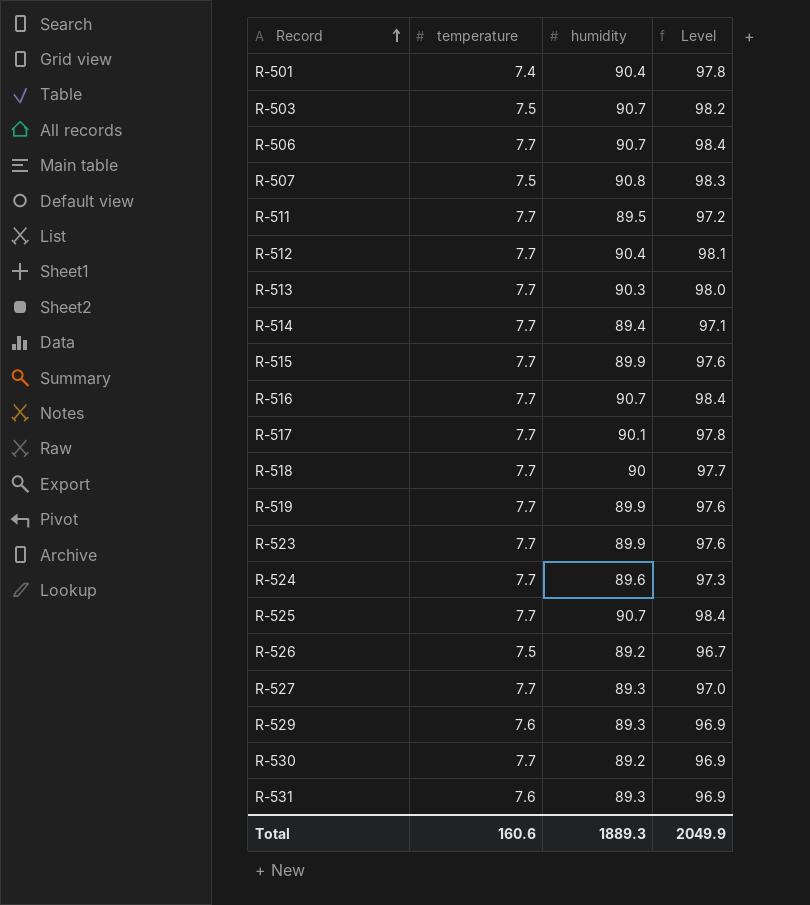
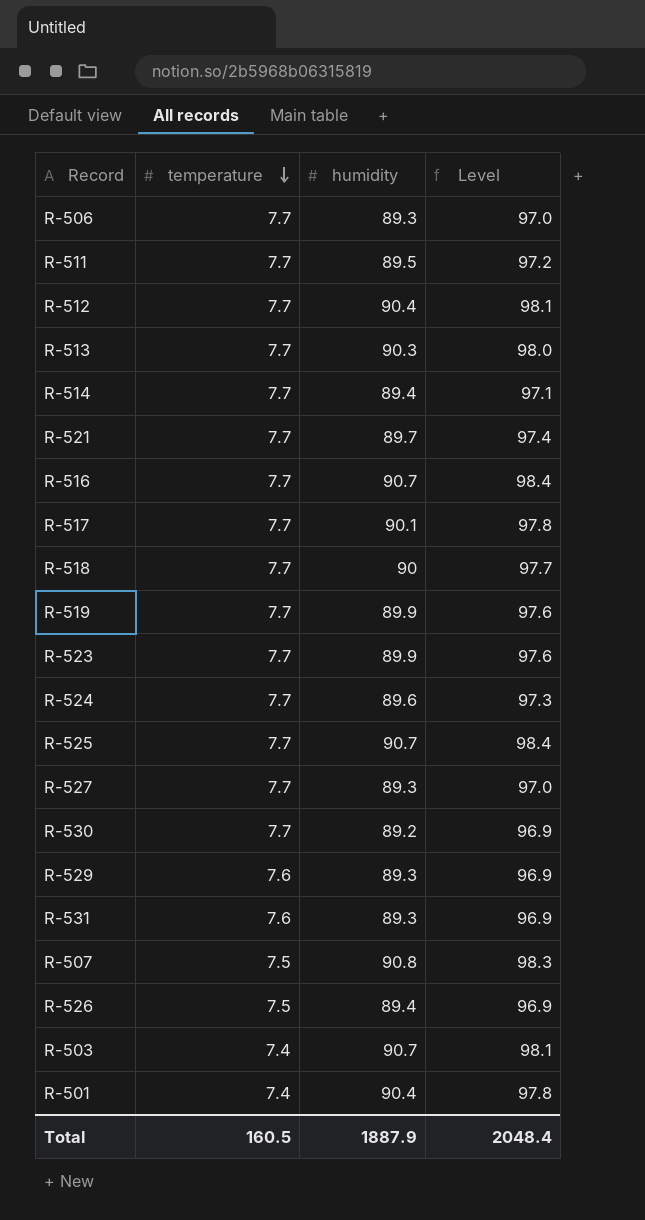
row order: Record ascending -> temperature descending
row R-515: 7.7 | 89.9 | 97.6 -> none
R-506 | humidity: 90.7 -> 89.3
R-506 | Level: 98.4 -> 97.0
row R-521: none -> 7.7 | 89.7 | 97.4
R-526 | humidity: 89.2 -> 89.4
R-526 | Level: 96.7 -> 96.9
R-503 | temperature: 7.5 -> 7.4
R-503 | Level: 98.2 -> 98.1
Total | temperature: 160.6 -> 160.5
Total | humidity: 1889.3 -> 1887.9
Total | Level: 2049.9 -> 2048.4

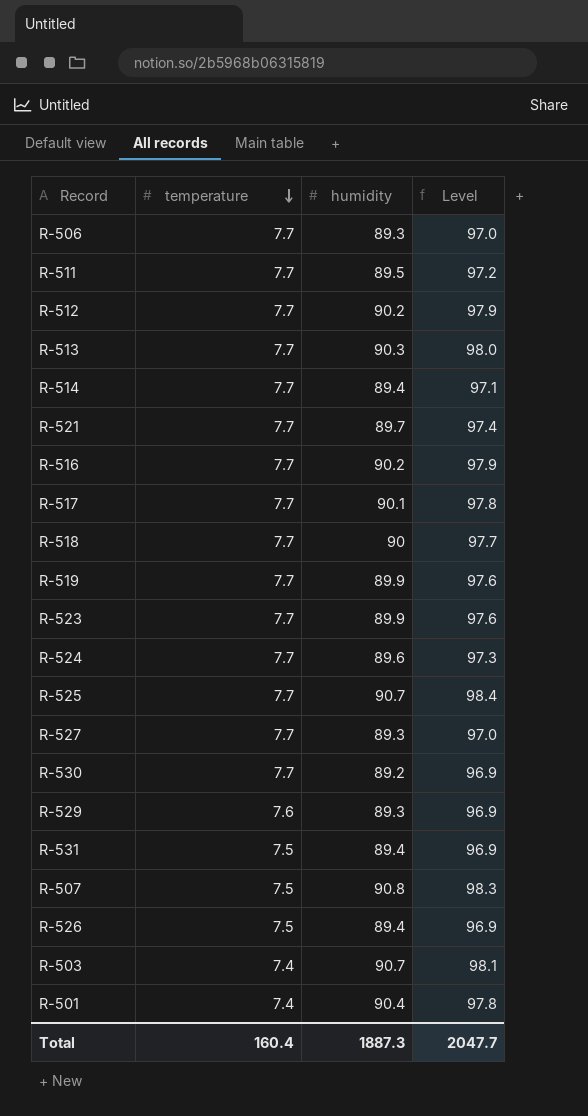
R-512 | humidity: 90.4 -> 90.2
R-512 | Level: 98.1 -> 97.9
R-516 | humidity: 90.7 -> 90.2
R-516 | Level: 98.4 -> 97.9
R-531 | temperature: 7.6 -> 7.5
R-531 | humidity: 89.3 -> 89.4
Total | temperature: 160.5 -> 160.4
Total | humidity: 1887.9 -> 1887.3
Total | Level: 2048.4 -> 2047.7

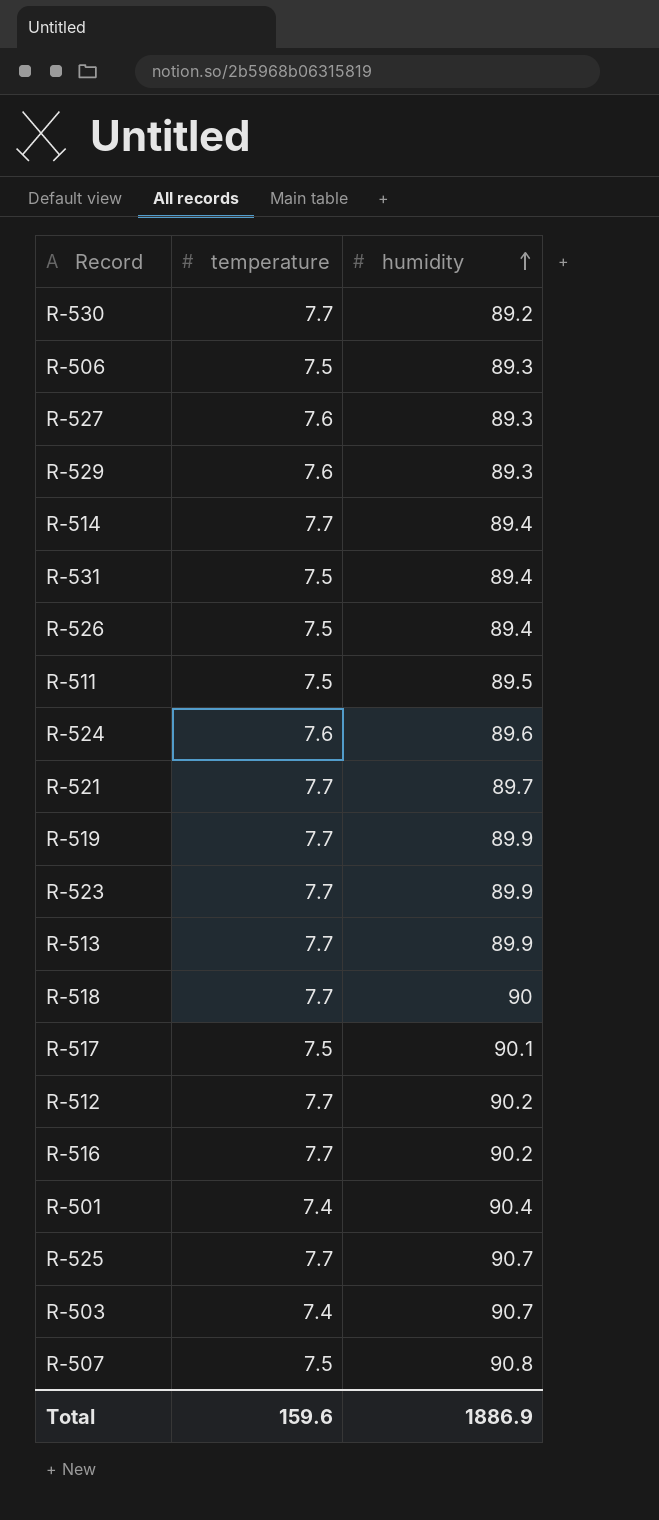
row order: temperature descending -> humidity ascending
column Level | formula: [temperature] + [humidity] -> none
R-506 | temperature: 7.7 -> 7.5
R-527 | temperature: 7.7 -> 7.6
R-511 | temperature: 7.7 -> 7.5
R-524 | temperature: 7.7 -> 7.6
R-513 | humidity: 90.3 -> 89.9
R-517 | temperature: 7.7 -> 7.5
Total | temperature: 160.4 -> 159.6
Total | humidity: 1887.3 -> 1886.9

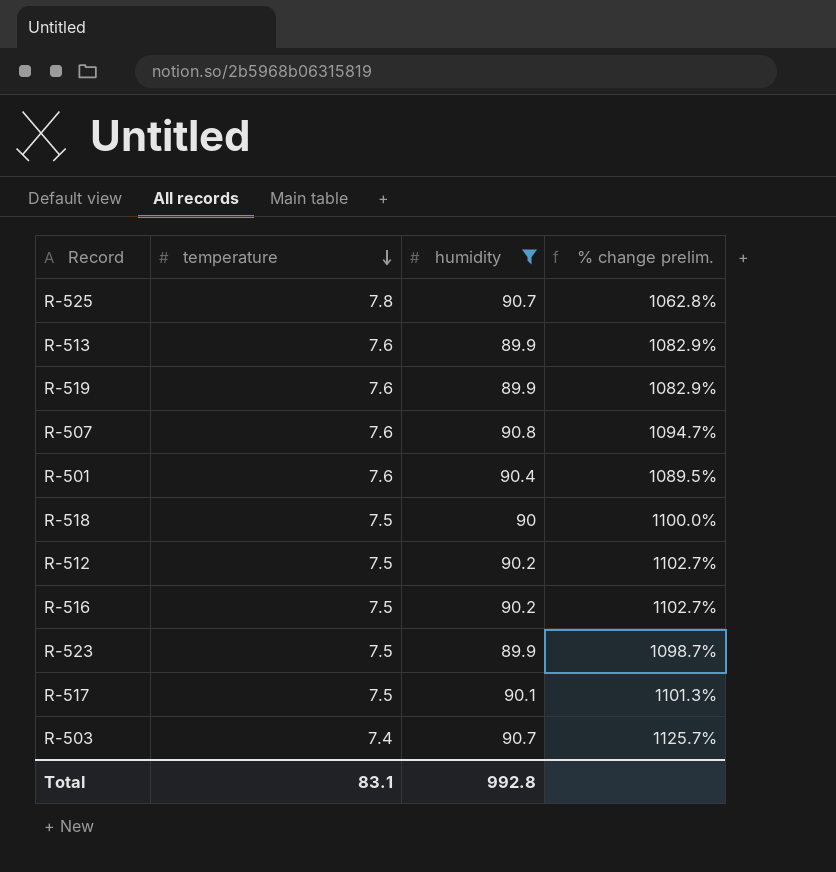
filter: none -> humidity >= 89.9
row order: humidity ascending -> temperature descending
column % change prelim. | formula: none -> ([humidity] - [temperature]) / [temperature]
R-525 | temperature: 7.7 -> 7.8
R-513 | temperature: 7.7 -> 7.6
R-519 | temperature: 7.7 -> 7.6
R-507 | temperature: 7.5 -> 7.6
R-501 | temperature: 7.4 -> 7.6
R-518 | temperature: 7.7 -> 7.5
R-512 | temperature: 7.7 -> 7.5
R-516 | temperature: 7.7 -> 7.5
R-523 | temperature: 7.7 -> 7.5
Total | temperature: 159.6 -> 83.1
Total | humidity: 1886.9 -> 992.8

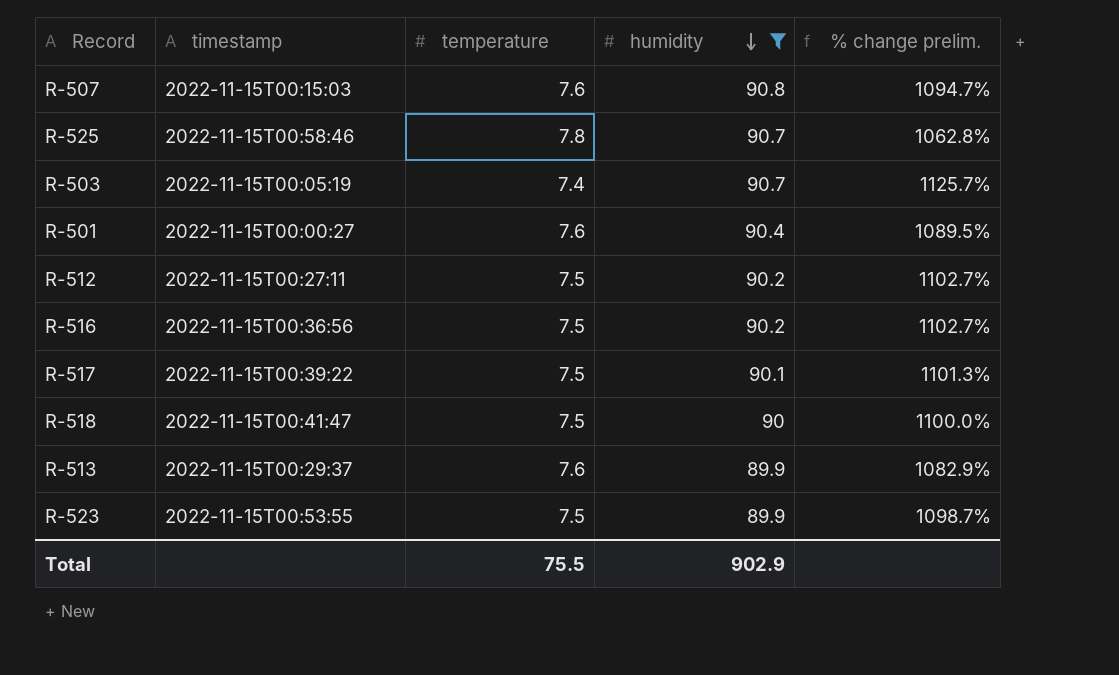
row order: temperature descending -> humidity descending
column timestamp | position: none -> 2
row R-519: 7.6 | 89.9 | 1082.9% -> none
Total | temperature: 83.1 -> 75.5
Total | humidity: 992.8 -> 902.9

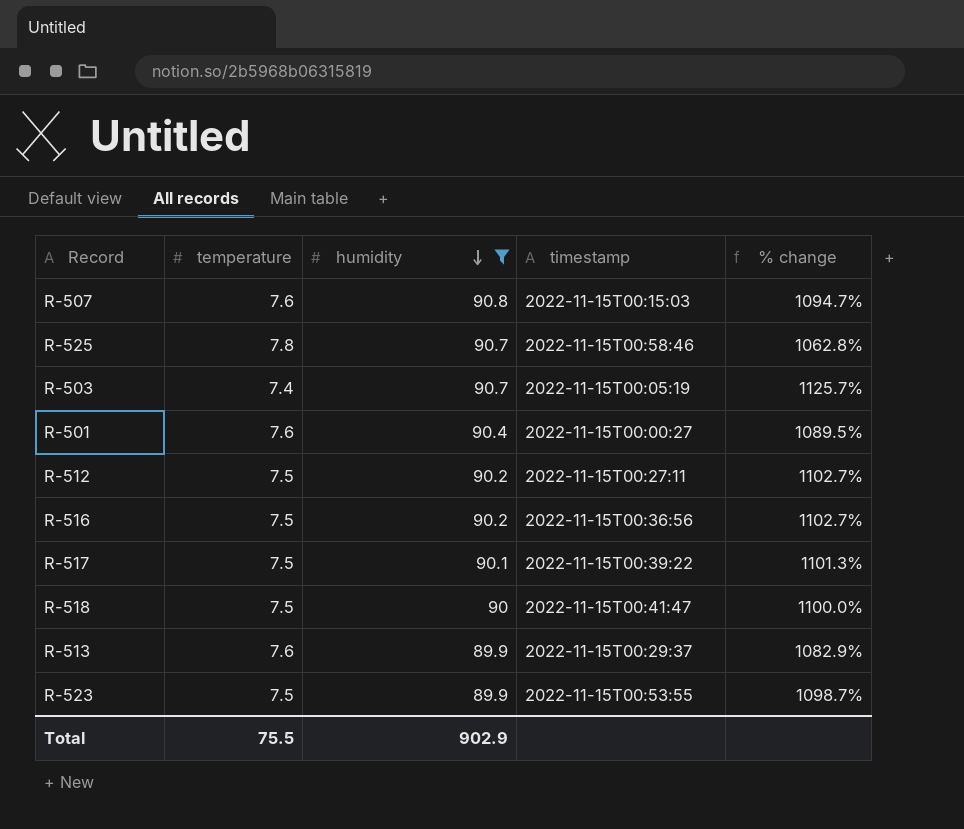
column timestamp | position: 2 -> 4
column name: % change prelim. -> % change

